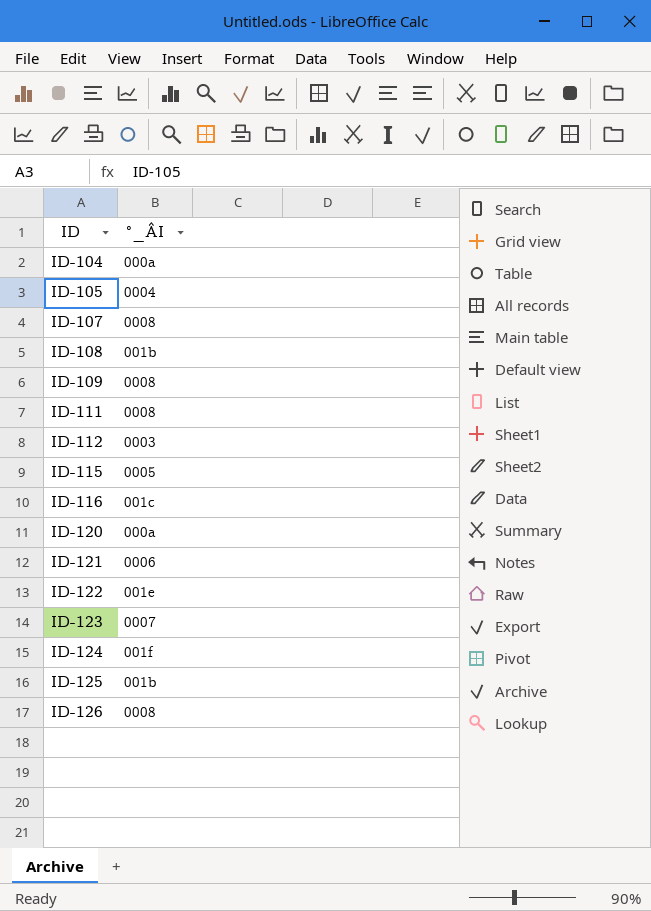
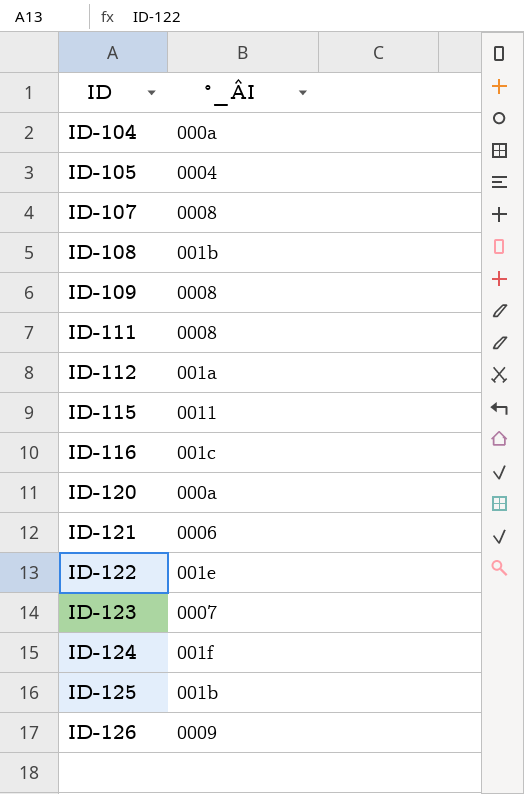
ID-112 | °_ÂI: 0003 -> 001a
ID-115 | °_ÂI: 0005 -> 0011
ID-126 | °_ÂI: 0008 -> 0009

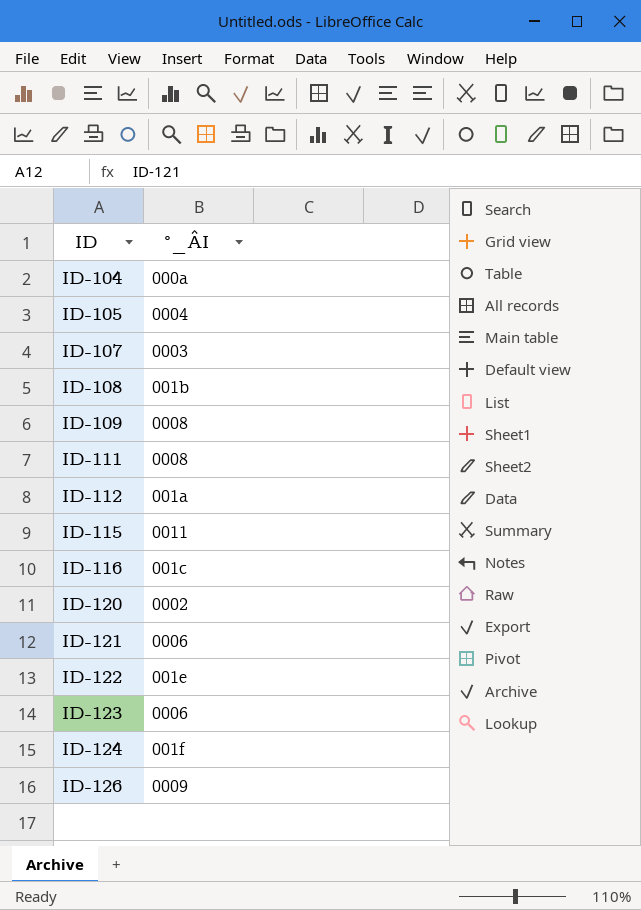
row ID-125: 001b -> none
ID-107 | °_ÂI: 0008 -> 0003
ID-120 | °_ÂI: 000a -> 0002
ID-123 | °_ÂI: 0007 -> 0006

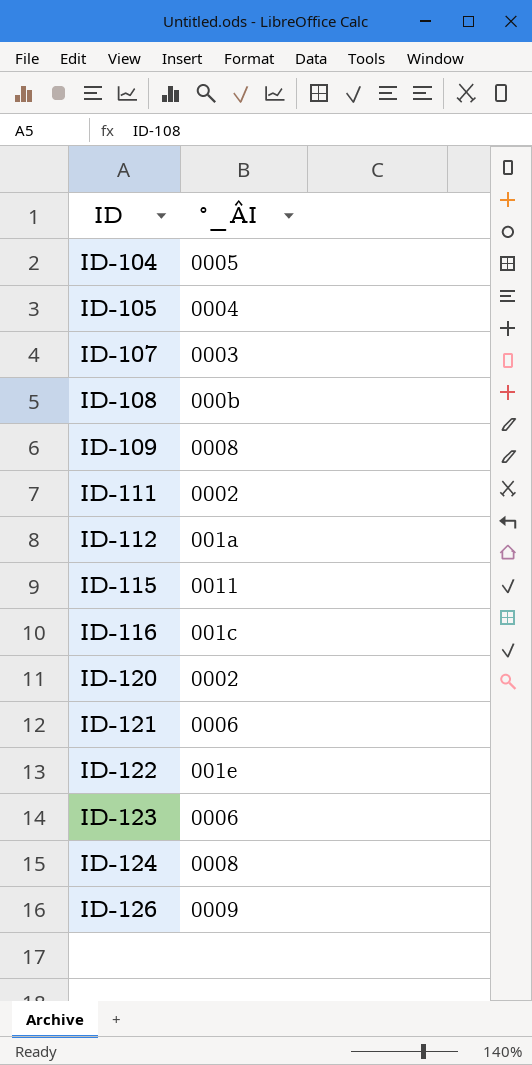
ID-104 | °_ÂI: 000a -> 0005
ID-108 | °_ÂI: 001b -> 000b
ID-111 | °_ÂI: 0008 -> 0002
ID-124 | °_ÂI: 001f -> 0008

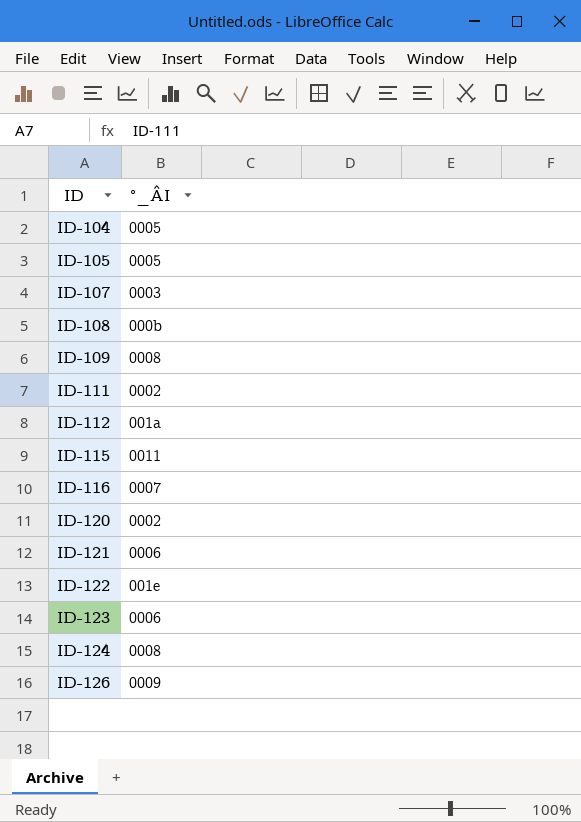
ID-105 | °_ÂI: 0004 -> 0005
ID-116 | °_ÂI: 001c -> 0007

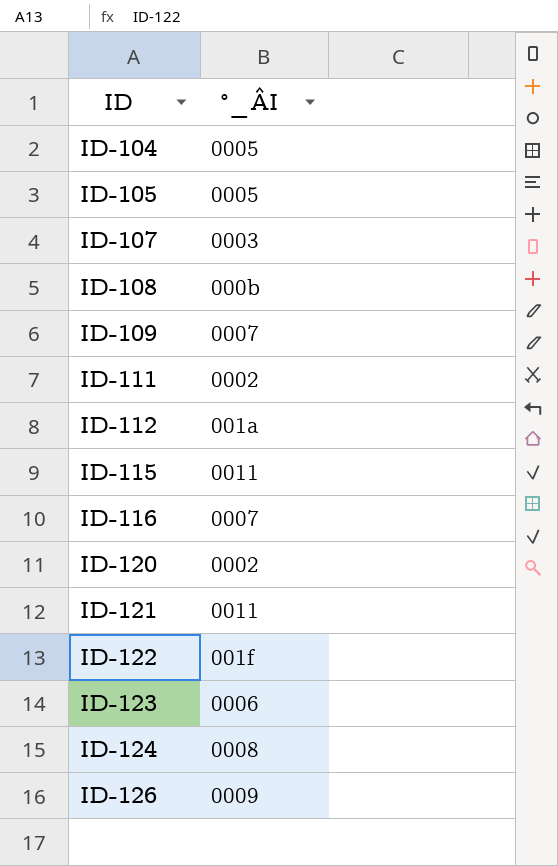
ID-109 | °_ÂI: 0008 -> 0007
ID-121 | °_ÂI: 0006 -> 0011
ID-122 | °_ÂI: 001e -> 001f

